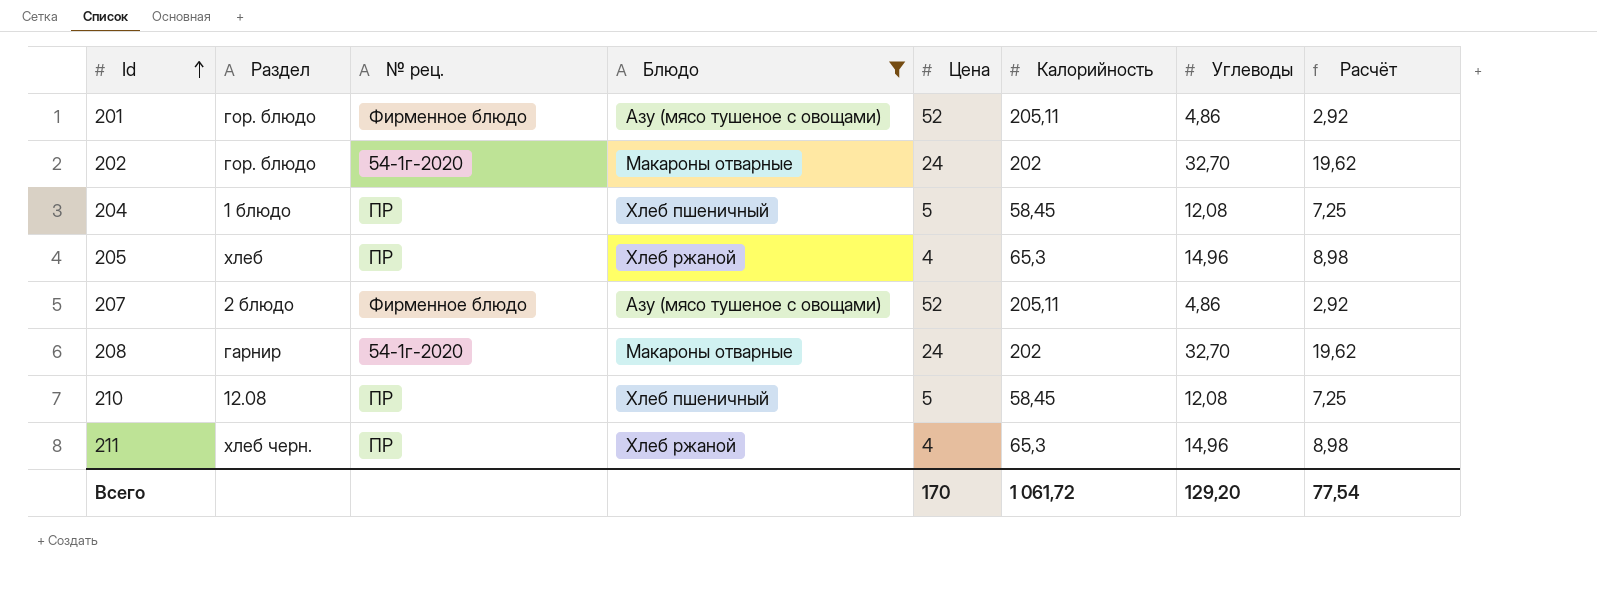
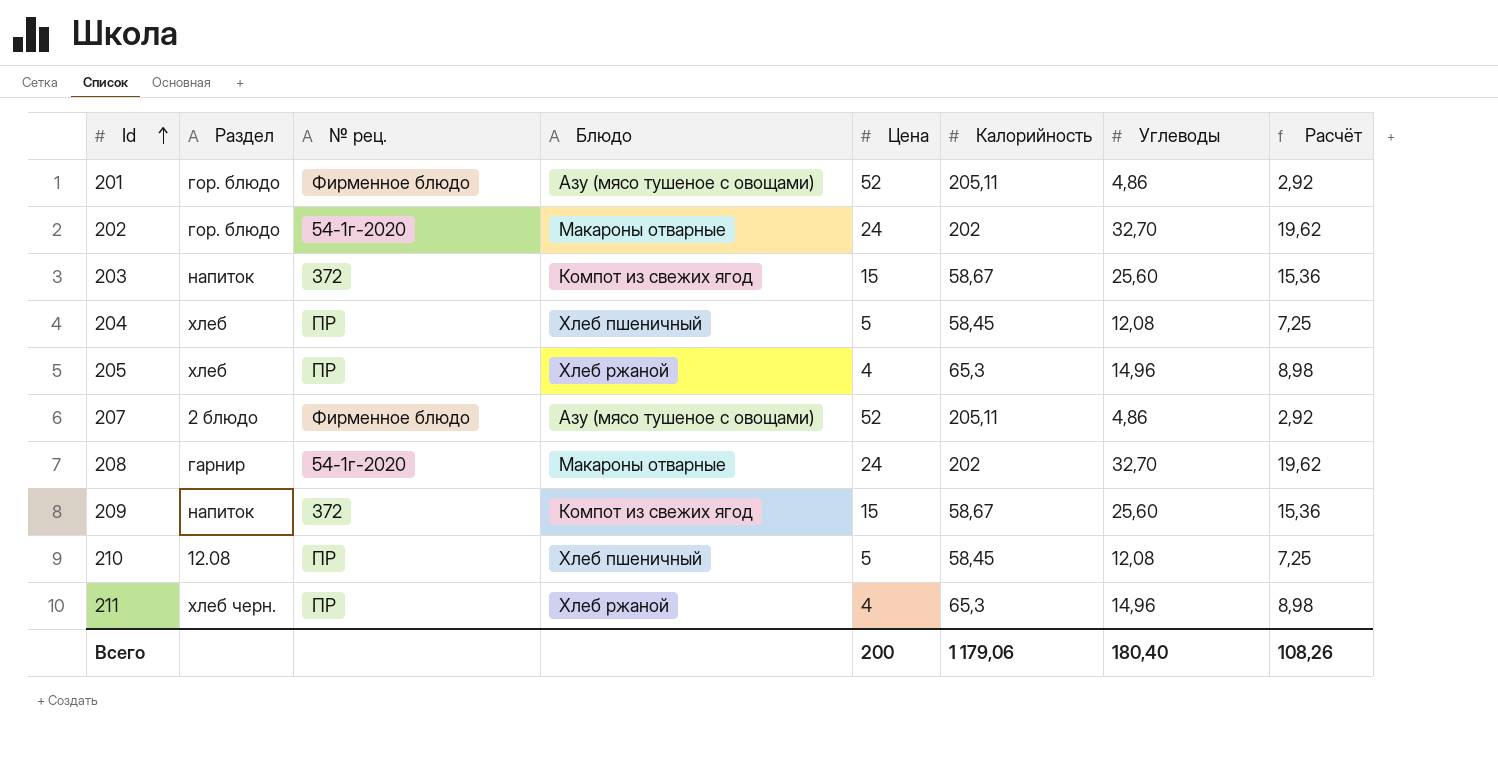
filter: Блюдо != Компот из свежих ягод -> none
204 | Раздел: 1 блюдо -> хлеб
Всего | Цена: 170 -> 200
Всего | Калорийность: 1 061,72 -> 1 179,06
Всего | Углеводы: 129,20 -> 180,40
Всего | Расчёт: 77,54 -> 108,26

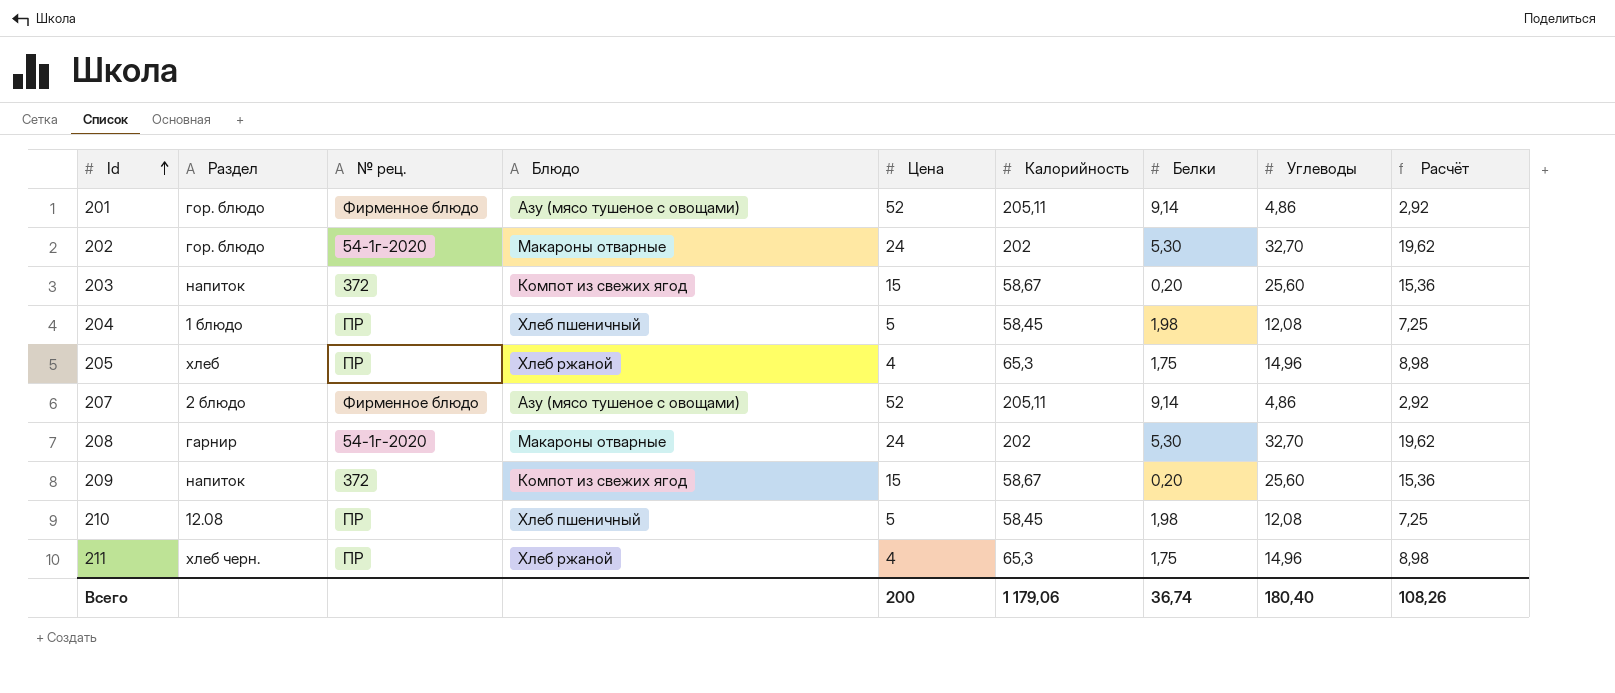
column Белки | position: none -> 7
204 | Раздел: хлеб -> 1 блюдо

